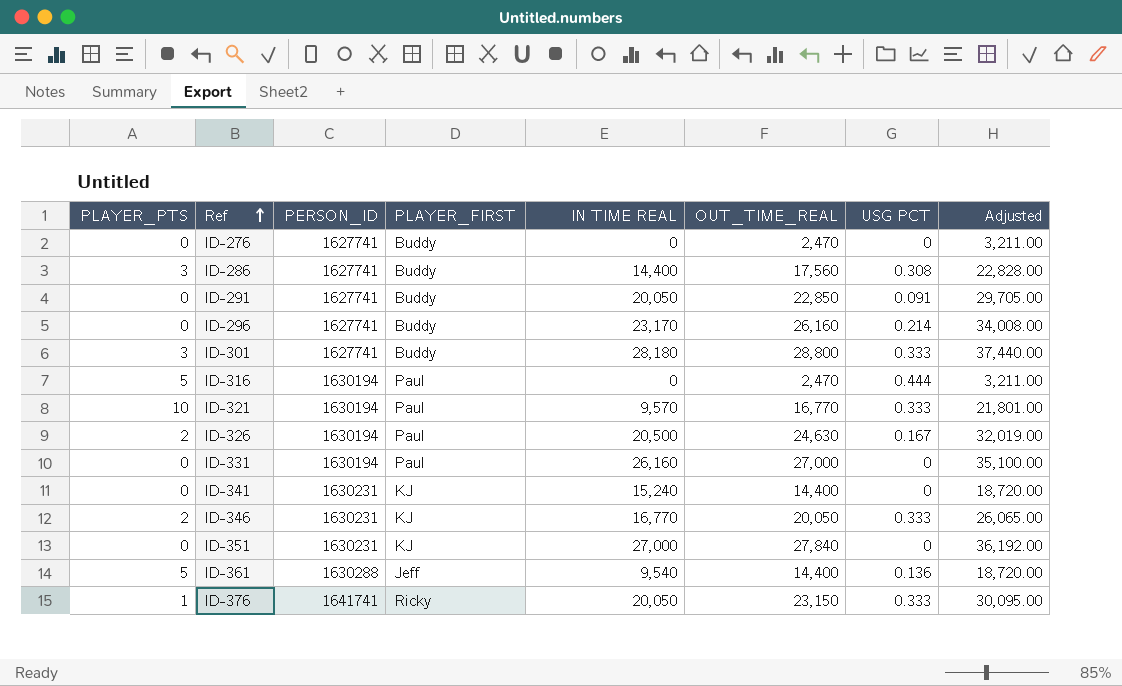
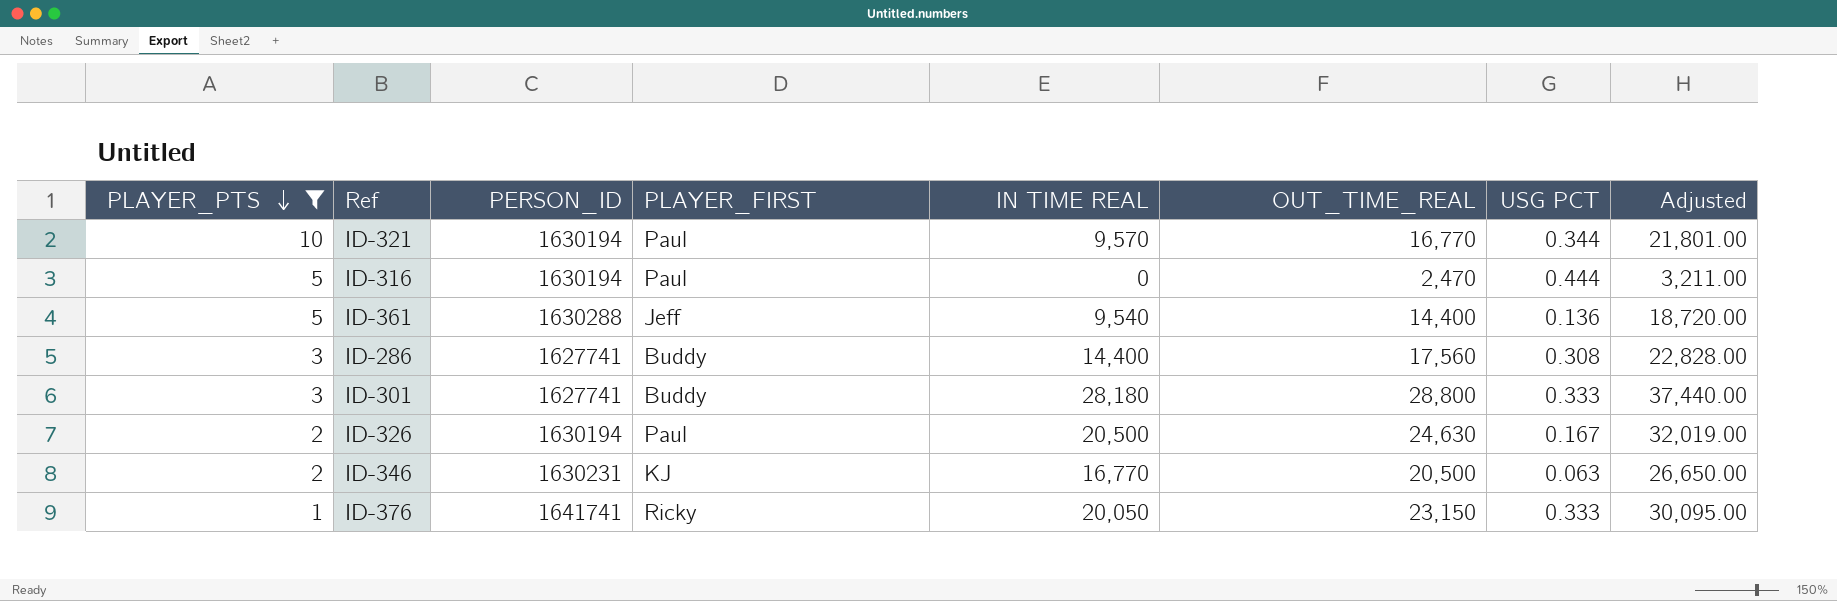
filter: none -> PLAYER_PTS != 0
row order: Ref ascending -> PLAYER_PTS descending
ID-321 | USG PCT: 0.333 -> 0.344
ID-346 | OUT_TIME_REAL: 20,050 -> 20,500
ID-346 | USG PCT: 0.333 -> 0.063
ID-346 | Adjusted: 26,065.00 -> 26,650.00

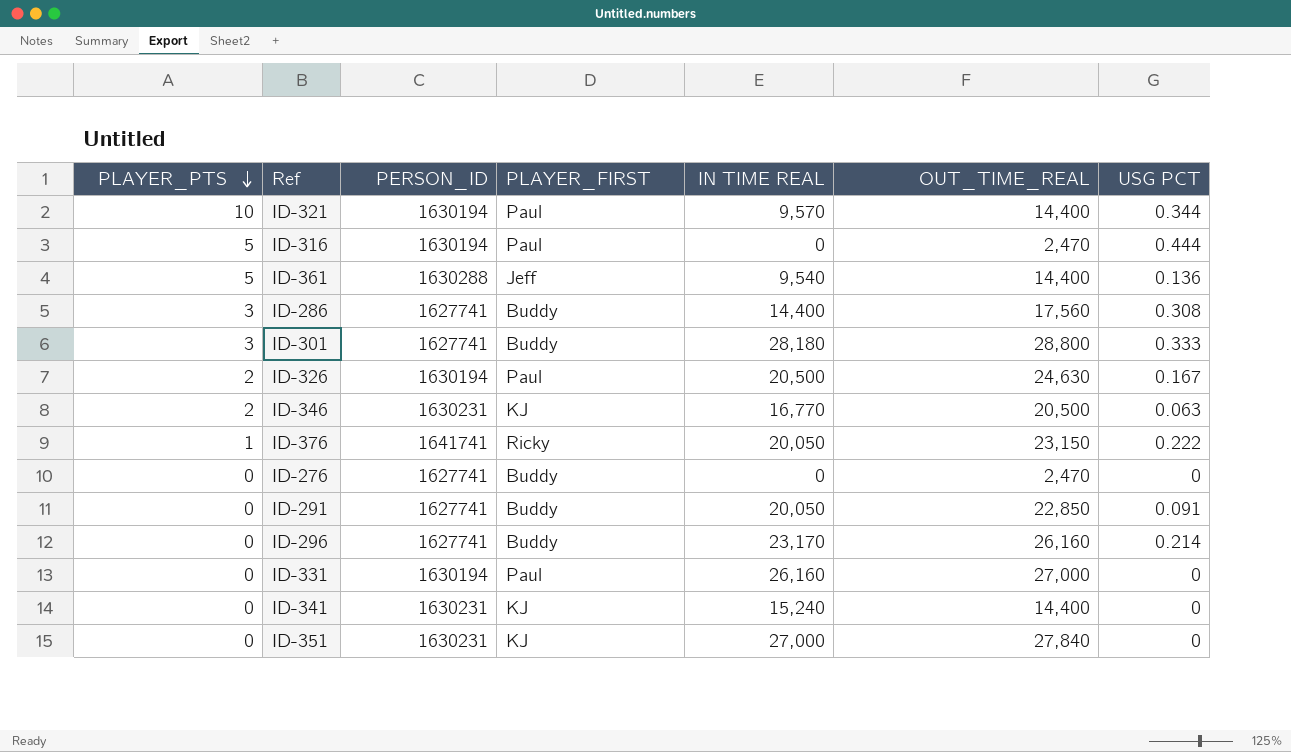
filter: PLAYER_PTS != 0 -> none
column Adjusted | formula: [OUT_TIME_REAL] * 1.3 -> none
ID-321 | OUT_TIME_REAL: 16,770 -> 14,400
ID-376 | USG PCT: 0.333 -> 0.222

